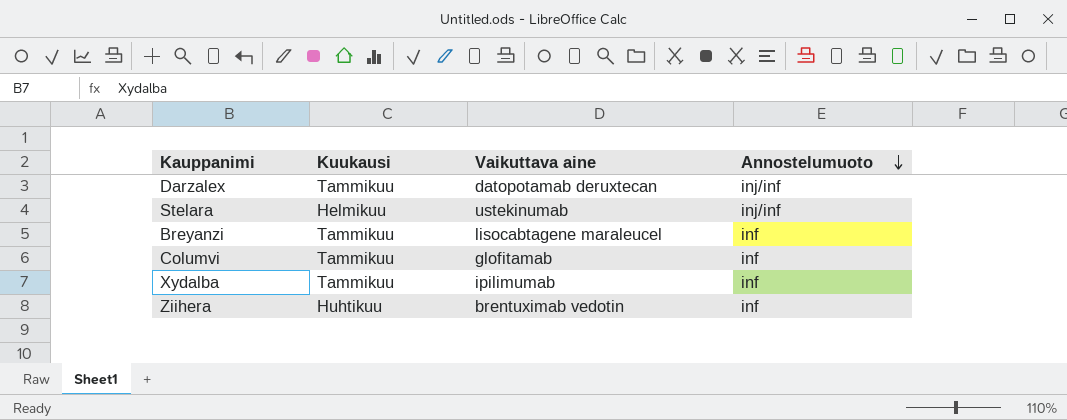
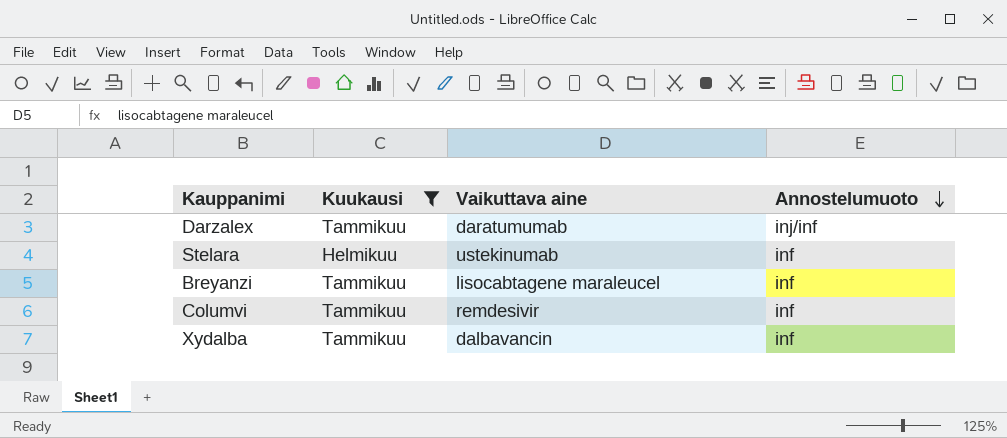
filter: none -> Kuukausi != Huhtikuu
Darzalex | Vaikuttava aine: datopotamab deruxtecan -> daratumumab
Stelara | Annostelumuoto: inj/inf -> inf
Columvi | Vaikuttava aine: glofitamab -> remdesivir
Xydalba | Vaikuttava aine: ipilimumab -> dalbavancin

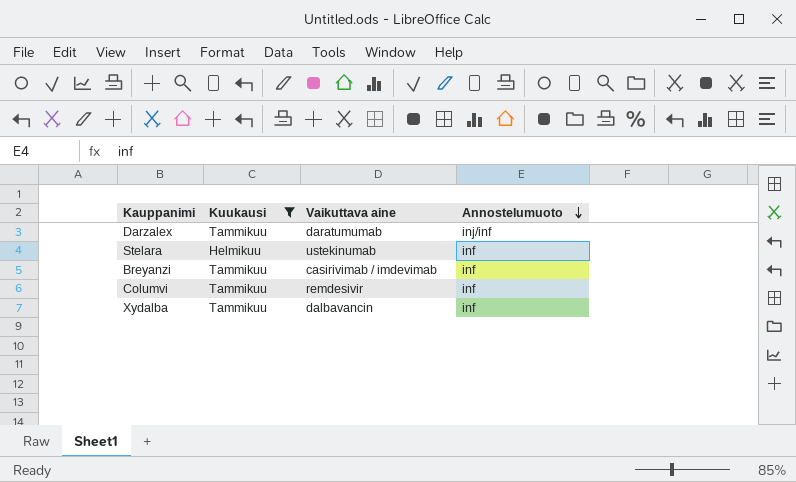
Breyanzi | Vaikuttava aine: lisocabtagene maraleucel -> casirivimab / imdevimab

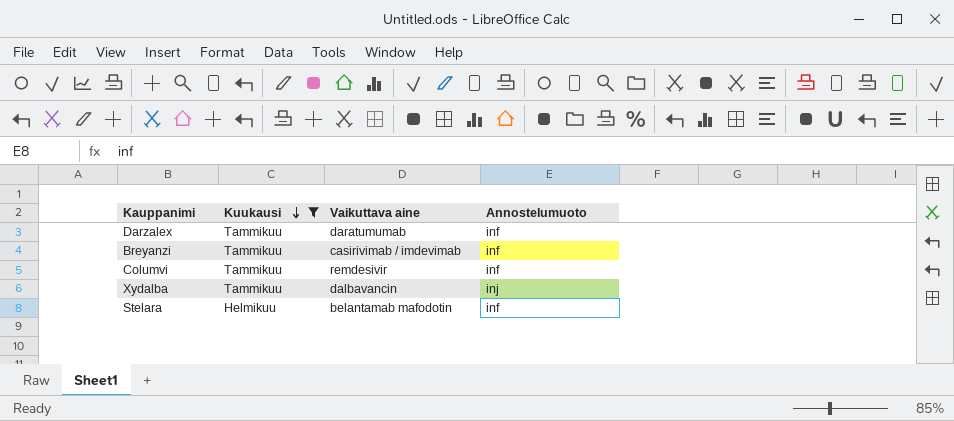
row order: Annostelumuoto descending -> Kuukausi descending
Darzalex | Annostelumuoto: inj/inf -> inf
Xydalba | Annostelumuoto: inf -> inj
Stelara | Vaikuttava aine: ustekinumab -> belantamab mafodotin

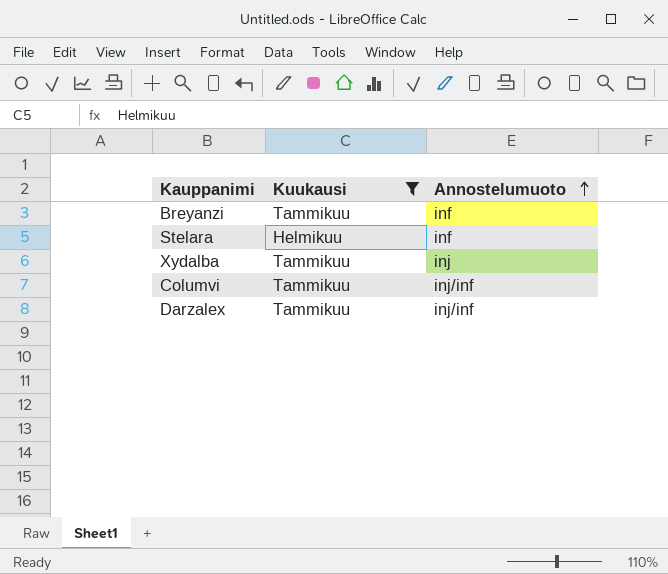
row order: Kuukausi descending -> Annostelumuoto ascending
column Vaikuttava aine | position: 3 -> none
Columvi | Annostelumuoto: inf -> inj/inf
Darzalex | Annostelumuoto: inf -> inj/inf

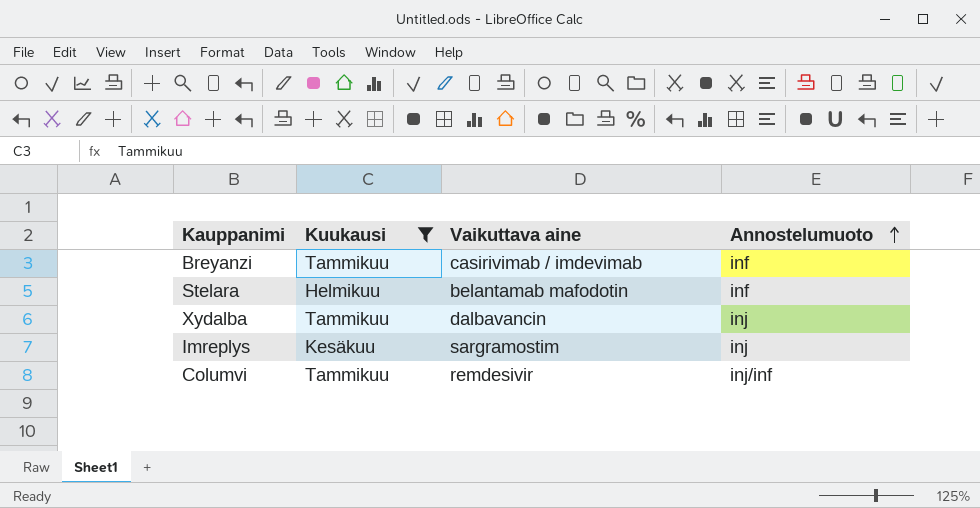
column Vaikuttava aine | position: none -> 3
row Darzalex: Tammikuu | inj/inf -> none
row Imreplys: none -> Kesäkuu | sargramostim | inj

